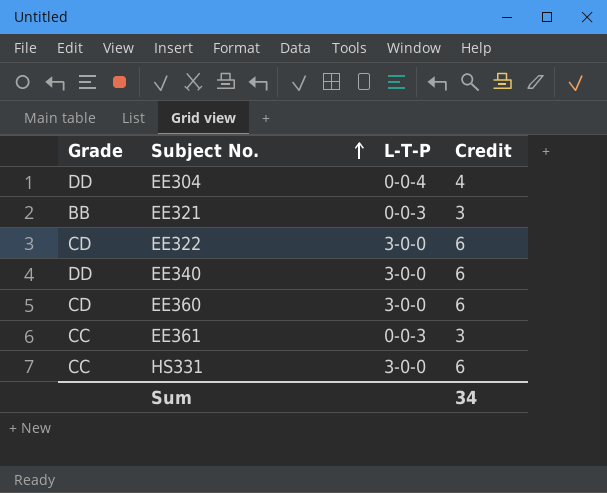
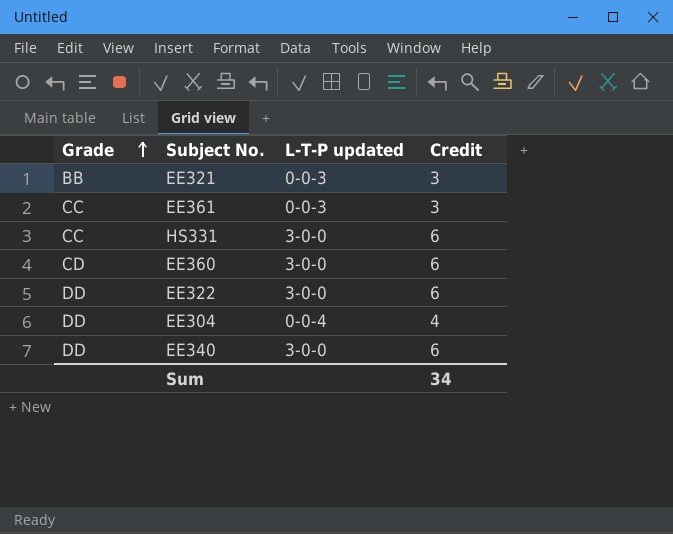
row order: Subject No. ascending -> Grade ascending
column name: L-T-P -> L-T-P updated
EE322 | Grade: CD -> DD

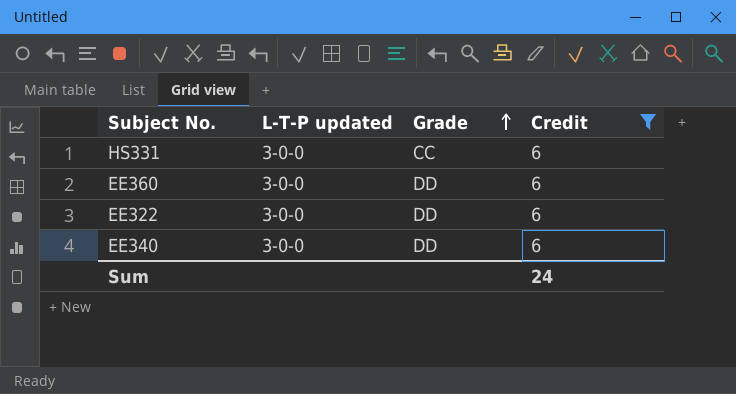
filter: none -> Credit = 6
column Grade | position: 1 -> 3
EE360 | Grade: CD -> DD
Sum | Credit: 34 -> 24

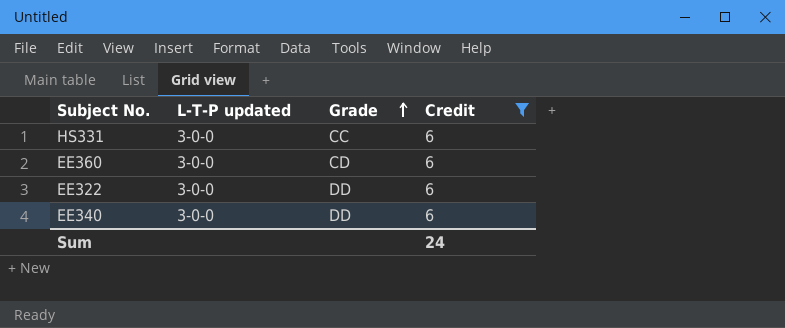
EE360 | Grade: DD -> CD

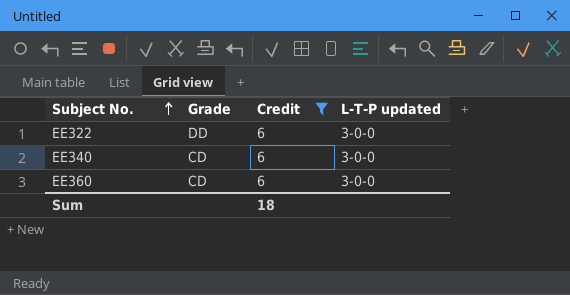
row order: Grade ascending -> Subject No. ascending
column L-T-P updated | position: 2 -> 4
row HS331: 3-0-0 | CC | 6 -> none
EE340 | Grade: DD -> CD
Sum | Credit: 24 -> 18

